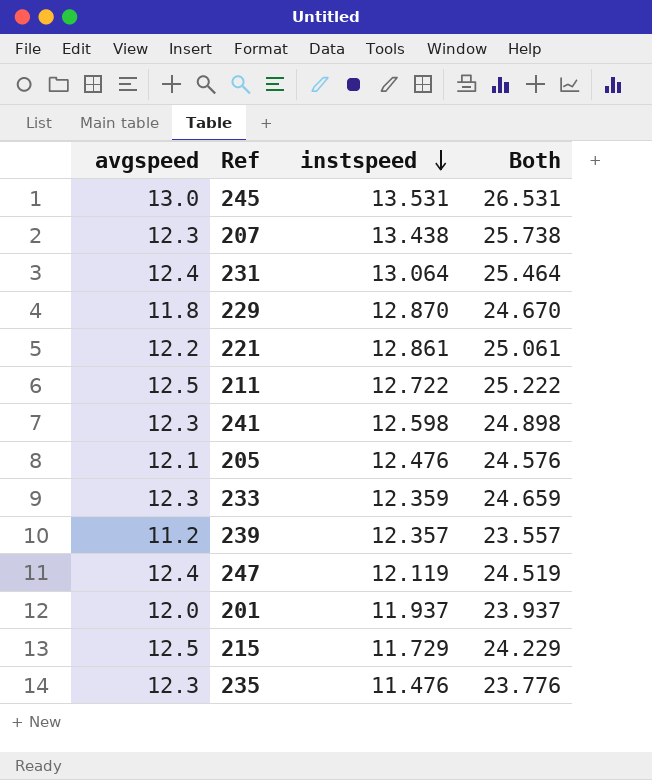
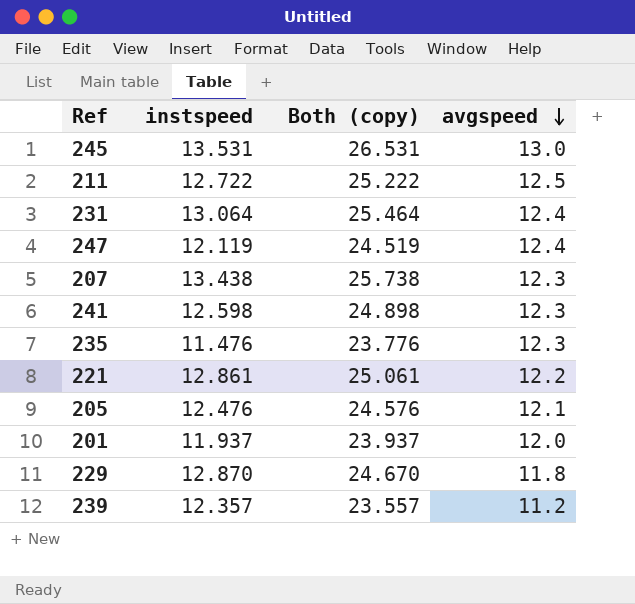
row order: instspeed descending -> avgspeed descending
column name: Both -> Both (copy)
column avgspeed | position: 1 -> 4
row 233: 12.3 | 12.359 | 24.659 -> none
row 215: 12.5 | 11.729 | 24.229 -> none

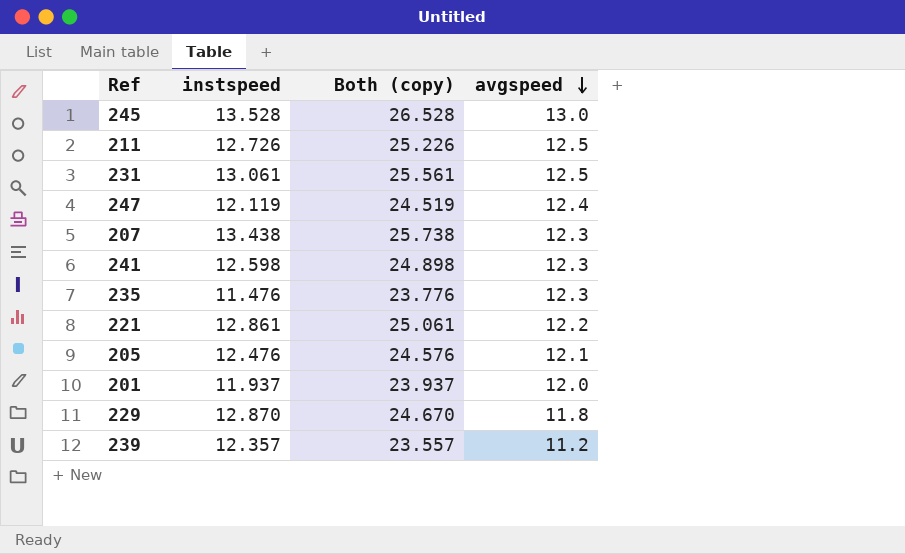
245 | instspeed: 13.531 -> 13.528
245 | Both (copy): 26.531 -> 26.528
211 | instspeed: 12.722 -> 12.726
211 | Both (copy): 25.222 -> 25.226
231 | instspeed: 13.064 -> 13.061
231 | Both (copy): 25.464 -> 25.561
231 | avgspeed: 12.4 -> 12.5

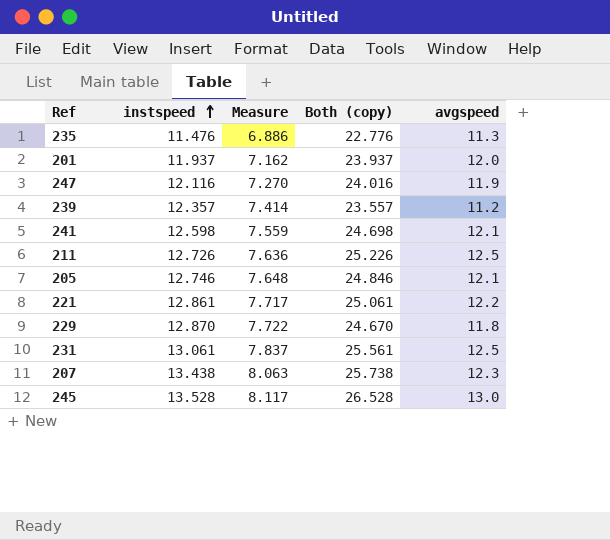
row order: avgspeed descending -> instspeed ascending
column Measure | formula: none -> [instspeed] * 0.6
235 | Both (copy): 23.776 -> 22.776
235 | avgspeed: 12.3 -> 11.3
247 | instspeed: 12.119 -> 12.116
247 | Both (copy): 24.519 -> 24.016
247 | avgspeed: 12.4 -> 11.9
241 | Both (copy): 24.898 -> 24.698
241 | avgspeed: 12.3 -> 12.1
205 | instspeed: 12.476 -> 12.746
205 | Both (copy): 24.576 -> 24.846

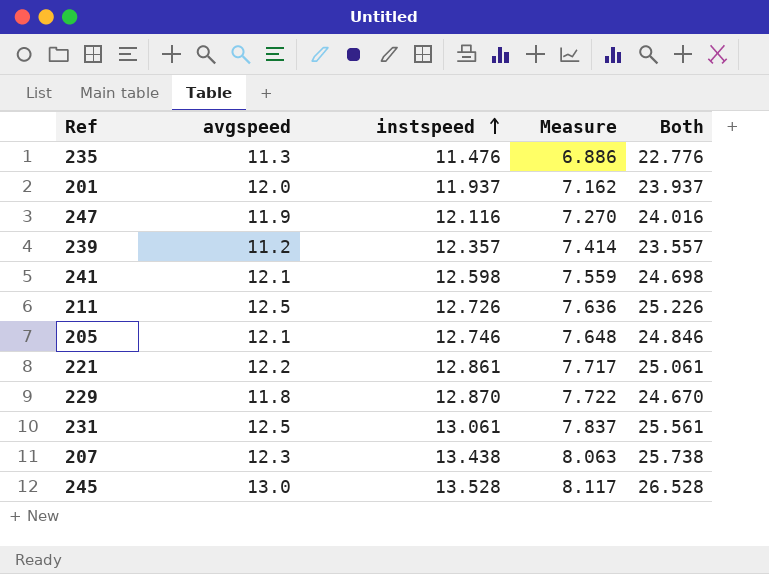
column avgspeed | position: 5 -> 2
column name: Both (copy) -> Both

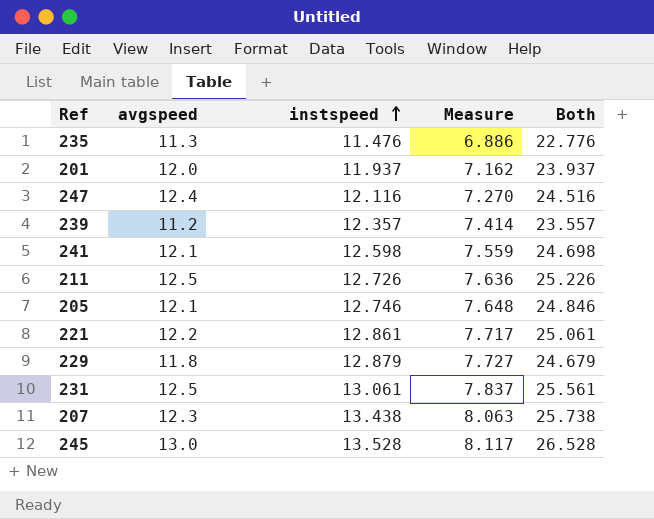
247 | avgspeed: 11.9 -> 12.4
247 | Both: 24.016 -> 24.516
229 | instspeed: 12.870 -> 12.879
229 | Measure: 7.722 -> 7.727
229 | Both: 24.670 -> 24.679

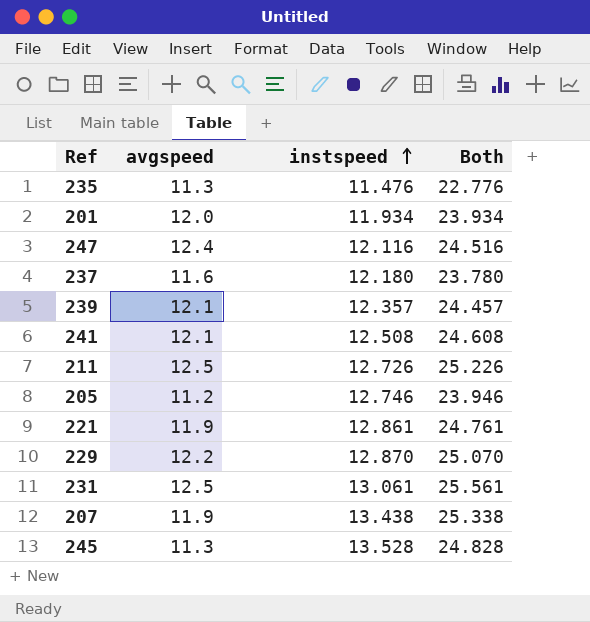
column Measure | formula: [instspeed] * 0.6 -> none
201 | instspeed: 11.937 -> 11.934
201 | Both: 23.937 -> 23.934
row 237: none -> 11.6 | 12.180 | 23.780
239 | avgspeed: 11.2 -> 12.1
239 | Both: 23.557 -> 24.457
241 | instspeed: 12.598 -> 12.508
241 | Both: 24.698 -> 24.608
205 | avgspeed: 12.1 -> 11.2
205 | Both: 24.846 -> 23.946
221 | avgspeed: 12.2 -> 11.9
221 | Both: 25.061 -> 24.761
229 | avgspeed: 11.8 -> 12.2
229 | instspeed: 12.879 -> 12.870
229 | Both: 24.679 -> 25.070
207 | avgspeed: 12.3 -> 11.9
207 | Both: 25.738 -> 25.338
245 | avgspeed: 13.0 -> 11.3
245 | Both: 26.528 -> 24.828

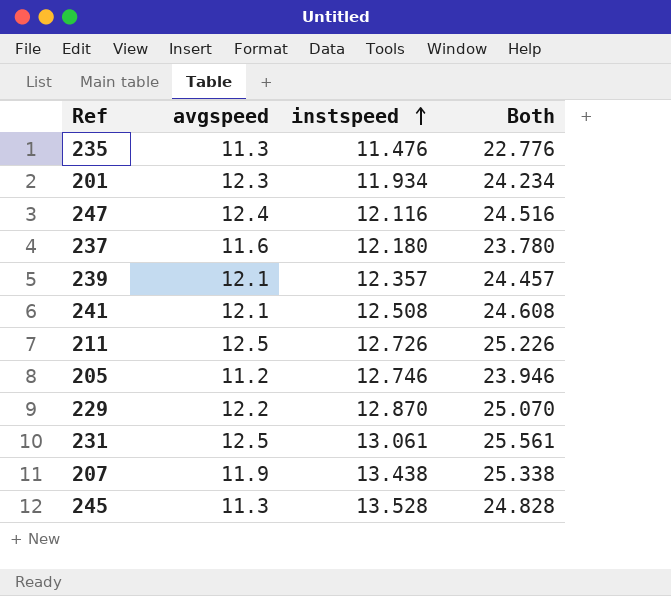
row 221: 11.9 | 12.861 | 24.761 -> none
201 | avgspeed: 12.0 -> 12.3
201 | Both: 23.934 -> 24.234

